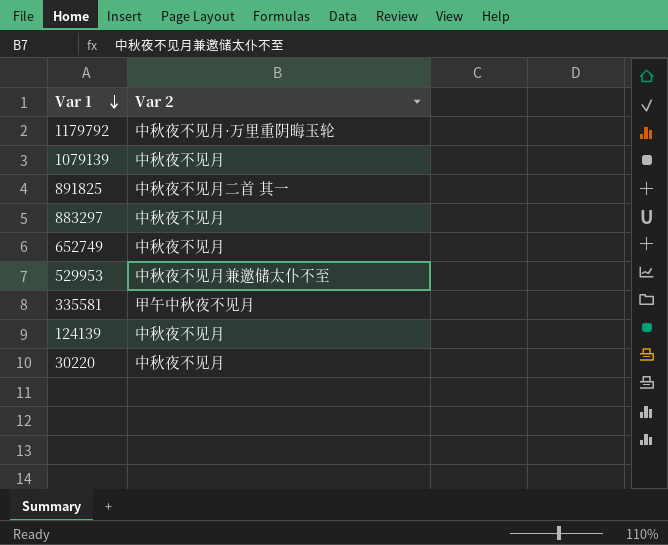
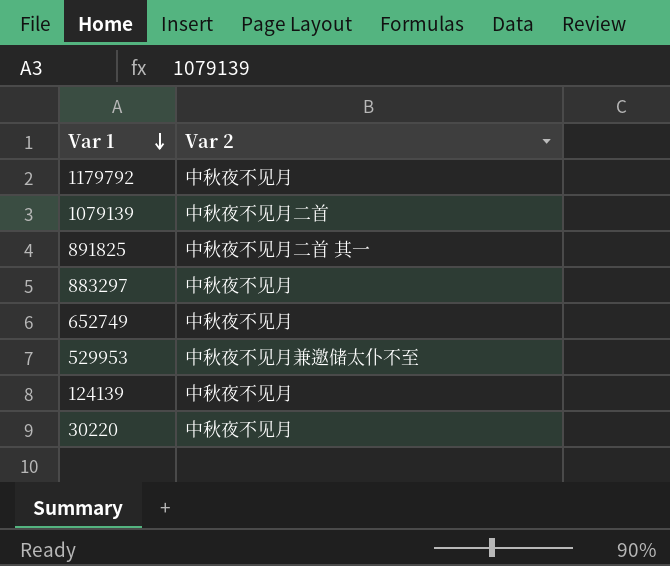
row 335581: 甲午中秋夜不见月 -> none
1179792 | Var 2: 中秋夜不见月·万里重阴晦玉轮 -> 中秋夜不见月
1079139 | Var 2: 中秋夜不见月 -> 中秋夜不见月二首

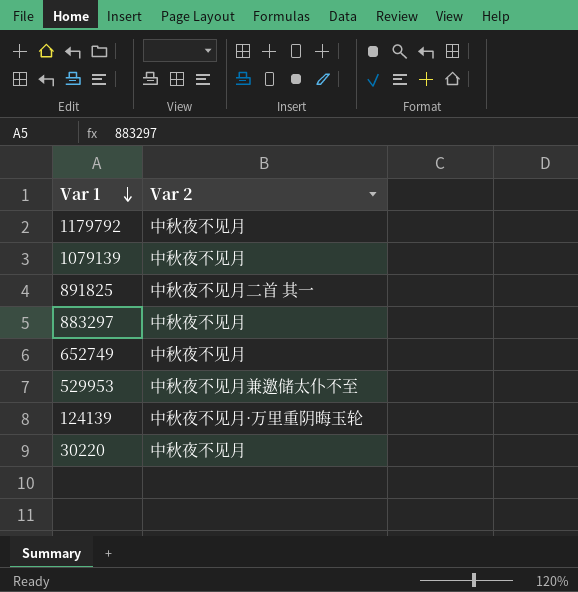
1079139 | Var 2: 中秋夜不见月二首 -> 中秋夜不见月
124139 | Var 2: 中秋夜不见月 -> 中秋夜不见月·万里重阴晦玉轮

